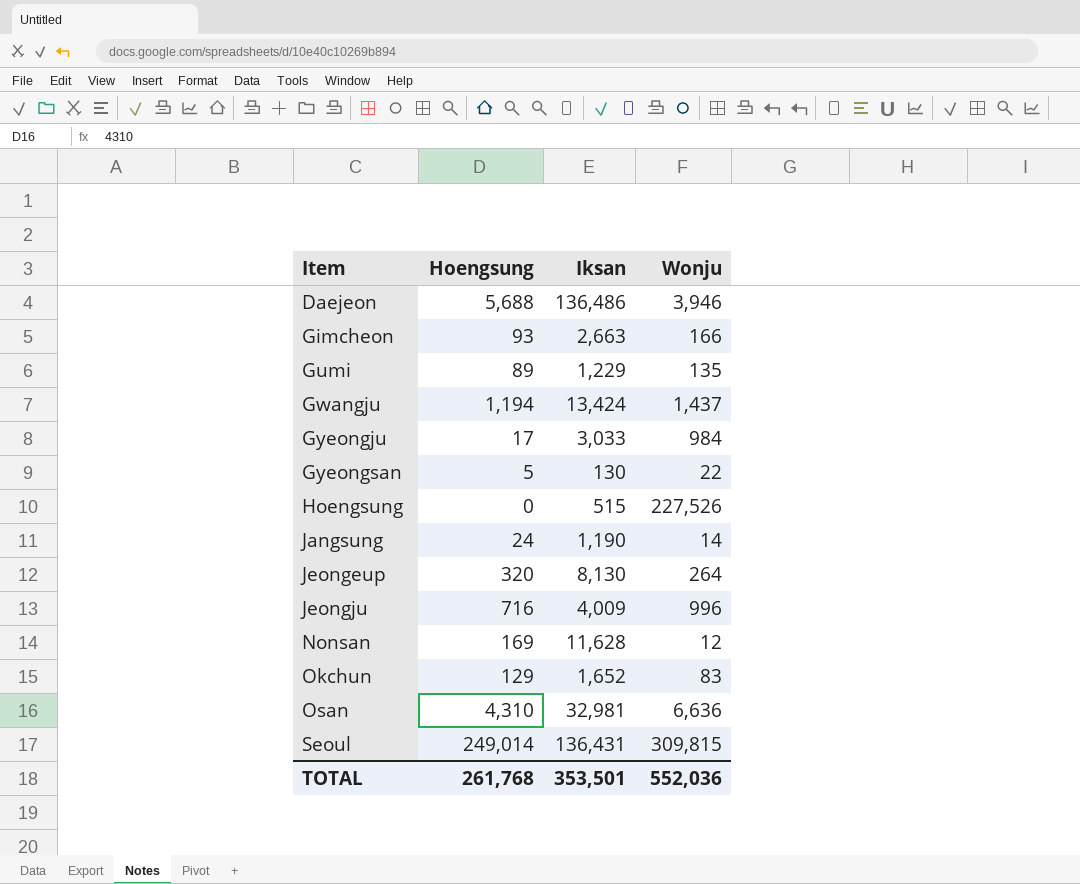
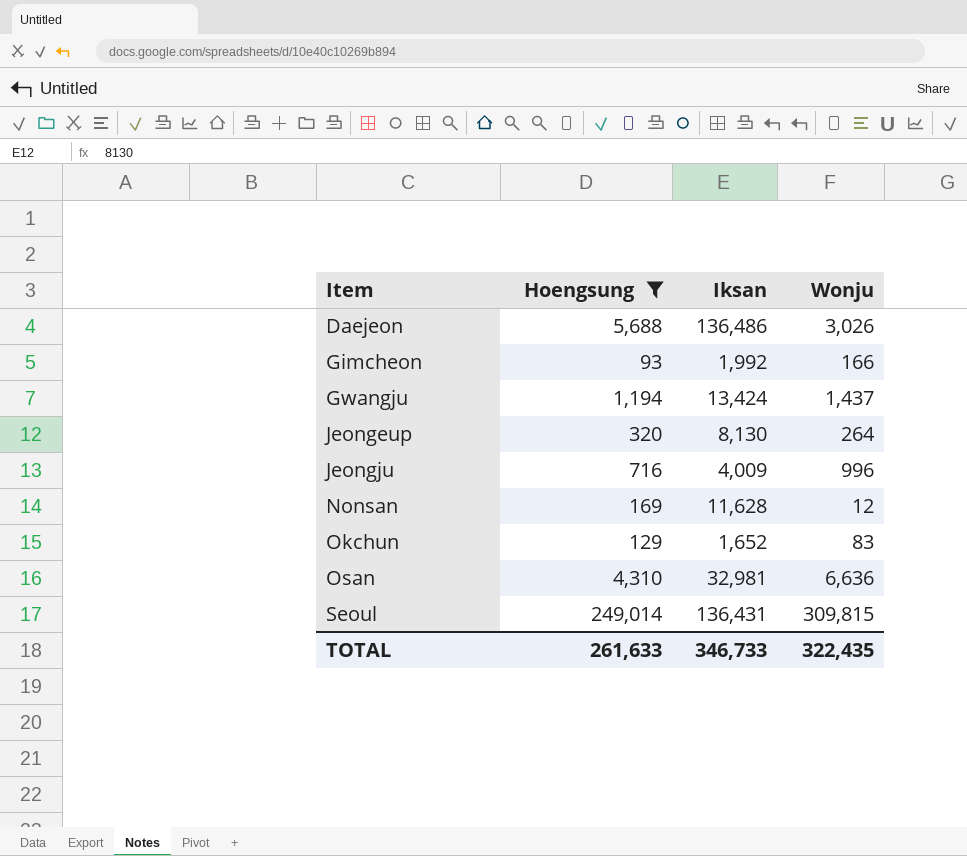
filter: none -> Hoengsung >= 93
Daejeon | Wonju: 3,946 -> 3,026
Gimcheon | Iksan: 2,663 -> 1,992
TOTAL | Hoengsung: 261,768 -> 261,633
TOTAL | Iksan: 353,501 -> 346,733
TOTAL | Wonju: 552,036 -> 322,435

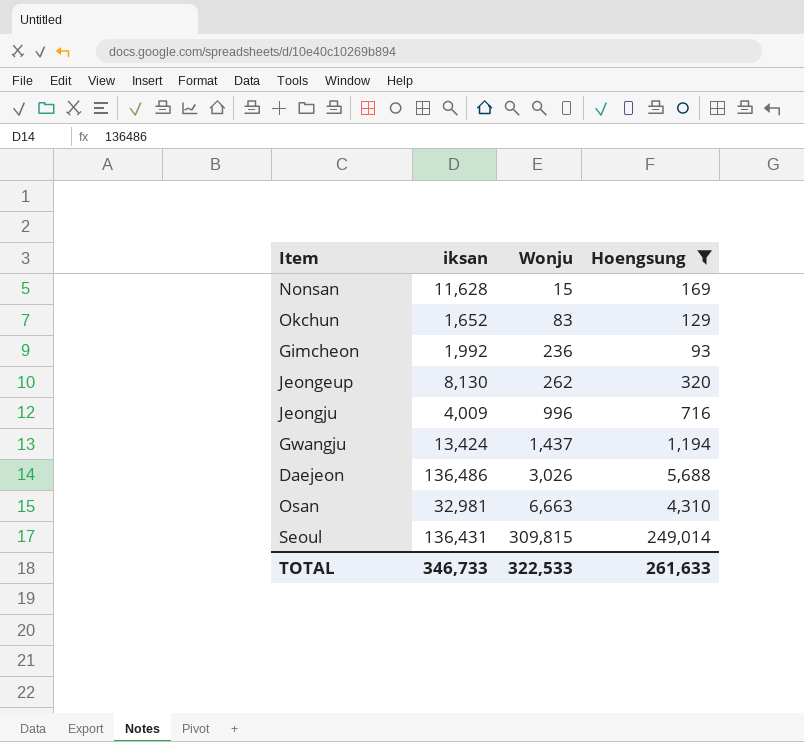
row order: Item ascending -> Wonju ascending
column name: Iksan -> iksan
column Hoengsung | position: 2 -> 4
Nonsan | Wonju: 12 -> 15
Gimcheon | Wonju: 166 -> 236
Jeongeup | Wonju: 264 -> 262
Osan | Wonju: 6,636 -> 6,663
TOTAL | Wonju: 322,435 -> 322,533

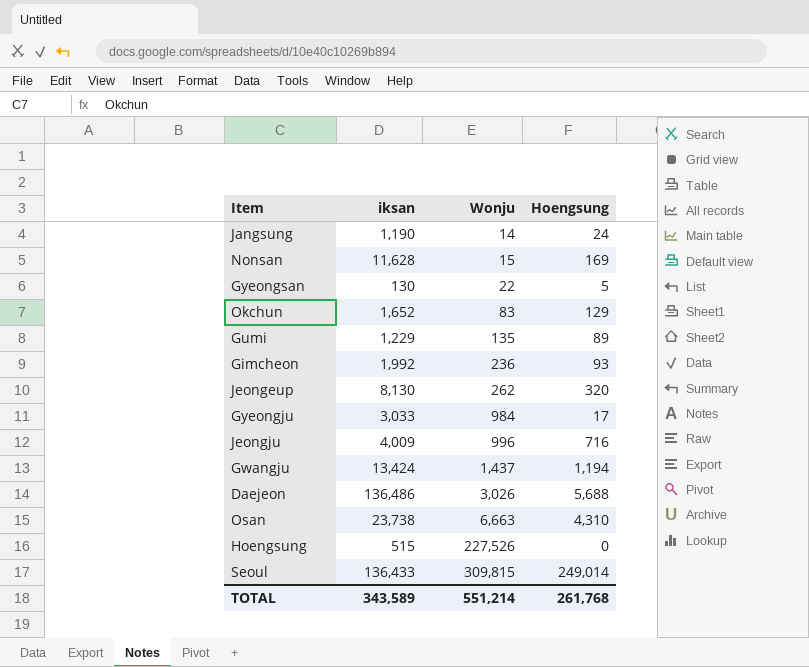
filter: Hoengsung >= 93 -> none
Osan | iksan: 32,981 -> 23,738
Seoul | iksan: 136,431 -> 136,433
TOTAL | iksan: 346,733 -> 343,589
TOTAL | Wonju: 322,533 -> 551,214
TOTAL | Hoengsung: 261,633 -> 261,768

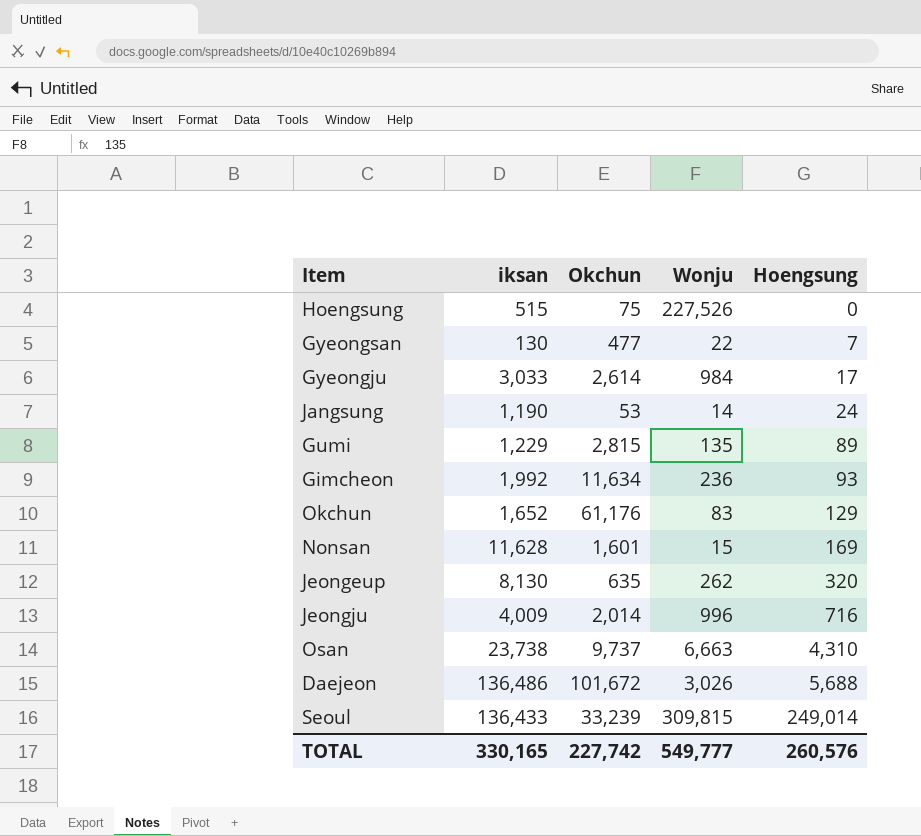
row order: Wonju ascending -> Hoengsung ascending
column Okchun | position: none -> 3
row Gwangju: 13,424 | 1,437 | 1,194 -> none
Gyeongsan | Hoengsung: 5 -> 7
TOTAL | iksan: 343,589 -> 330,165
TOTAL | Wonju: 551,214 -> 549,777
TOTAL | Hoengsung: 261,768 -> 260,576

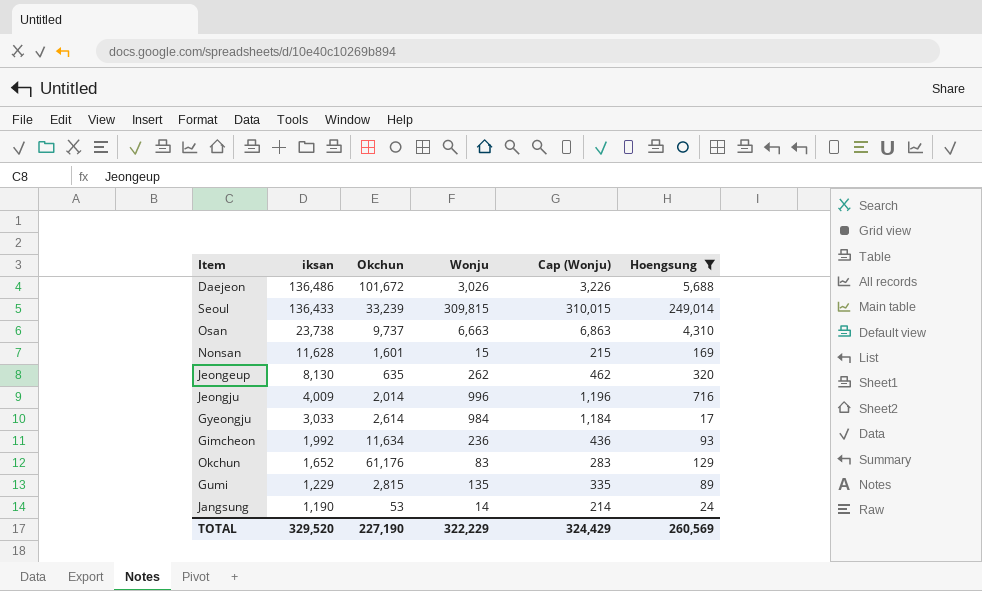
filter: none -> Hoengsung >= 17
row order: Hoengsung ascending -> iksan descending
column Cap (Wonju) | formula: none -> [Wonju] + 200
TOTAL | iksan: 330,165 -> 329,520
TOTAL | Okchun: 227,742 -> 227,190
TOTAL | Wonju: 549,777 -> 322,229
TOTAL | Hoengsung: 260,576 -> 260,569

